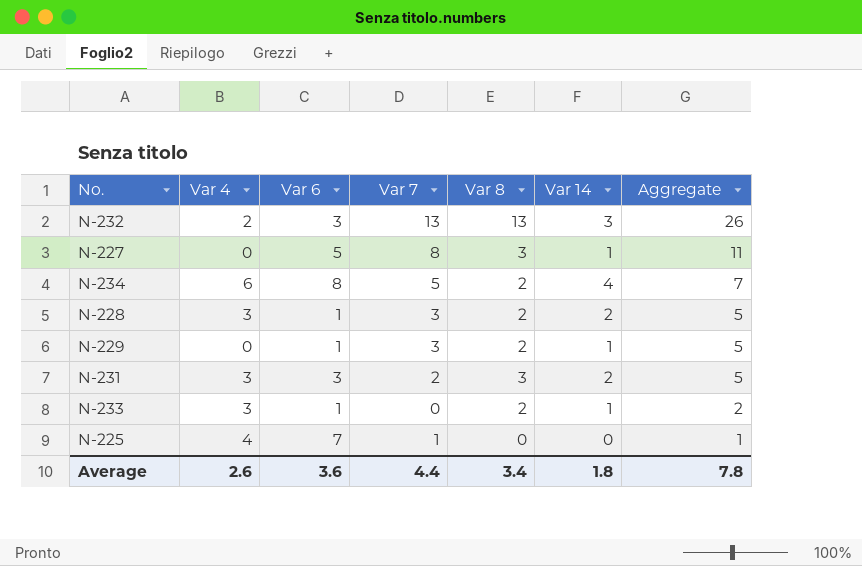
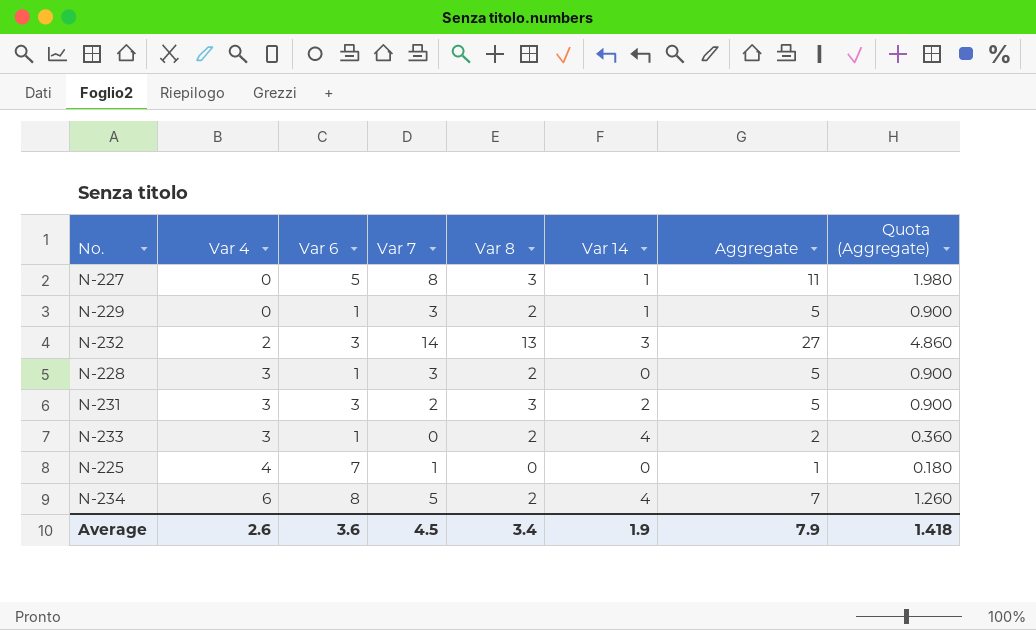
row order: Aggregate descending -> Var 4 ascending
column Quota (Aggregate) | formula: none -> [Aggregate] * 0.18
N-232 | Var 7: 13 -> 14
N-232 | Aggregate: 26 -> 27
N-228 | Var 14: 2 -> 0
N-233 | Var 14: 1 -> 4
Average | Var 7: 4.4 -> 4.5
Average | Var 14: 1.8 -> 1.9
Average | Aggregate: 7.8 -> 7.9

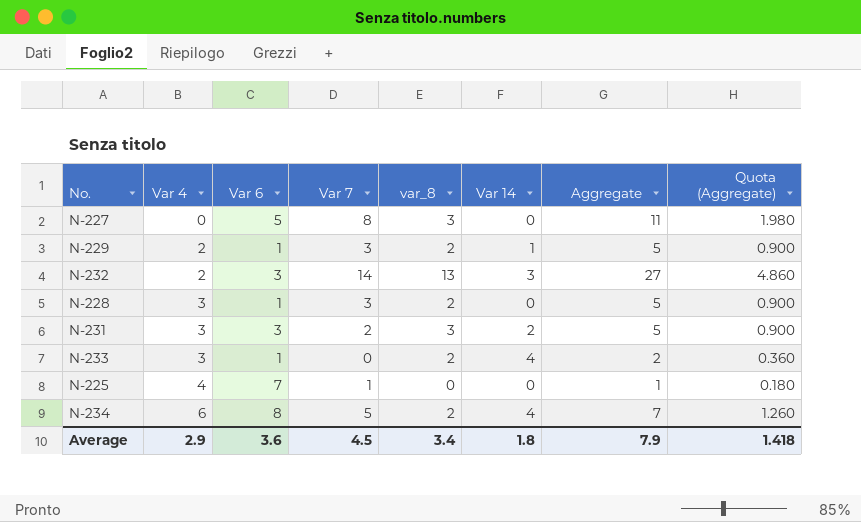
column name: Var 8 -> var_8
N-227 | Var 14: 1 -> 0
N-229 | Var 4: 0 -> 2
Average | Var 4: 2.6 -> 2.9
Average | Var 14: 1.9 -> 1.8

